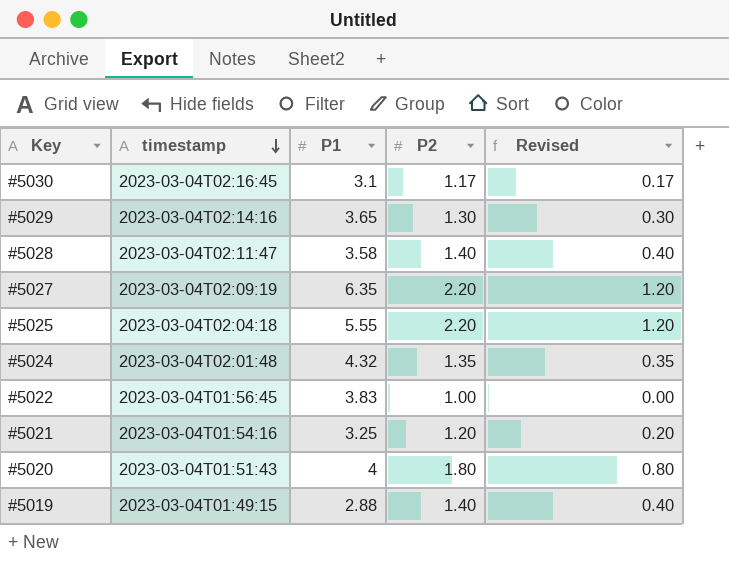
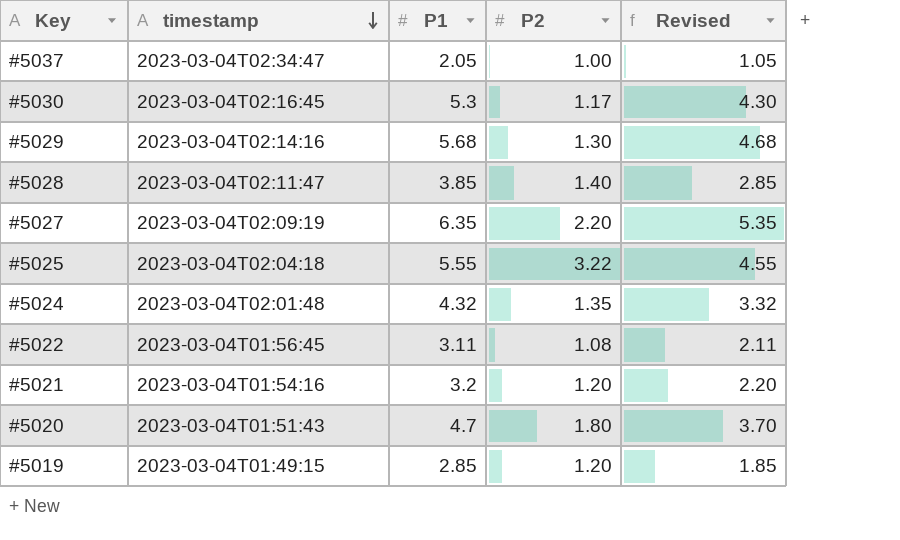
column Revised | formula: [P2] - 1 -> [P1] - 1
row #5037: none -> 2023-03-04T02:34:47 | 2.05 | 1.00 | 1.05
#5030 | P1: 3.1 -> 5.3
#5029 | P1: 3.65 -> 5.68
#5028 | P1: 3.58 -> 3.85
#5025 | P2: 2.20 -> 3.22
#5022 | P1: 3.83 -> 3.11
#5022 | P2: 1.00 -> 1.08
#5021 | P1: 3.25 -> 3.2
#5020 | P1: 4 -> 4.7
#5019 | P1: 2.88 -> 2.85
#5019 | P2: 1.40 -> 1.20

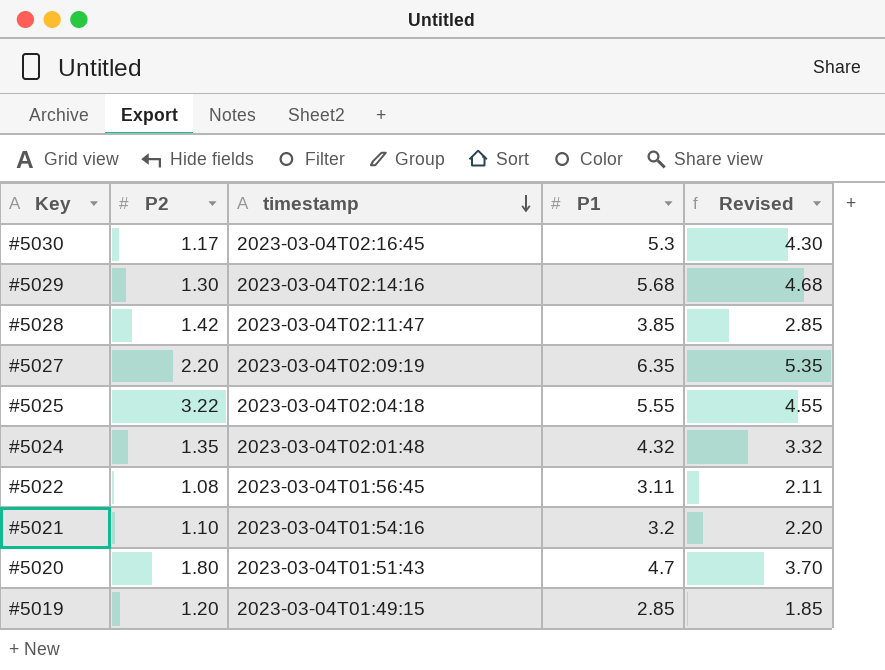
column P2 | position: 4 -> 2
row #5037: 2023-03-04T02:34:47 | 2.05 | 1.00 | 1.05 -> none
#5028 | P2: 1.40 -> 1.42
#5021 | P2: 1.20 -> 1.10

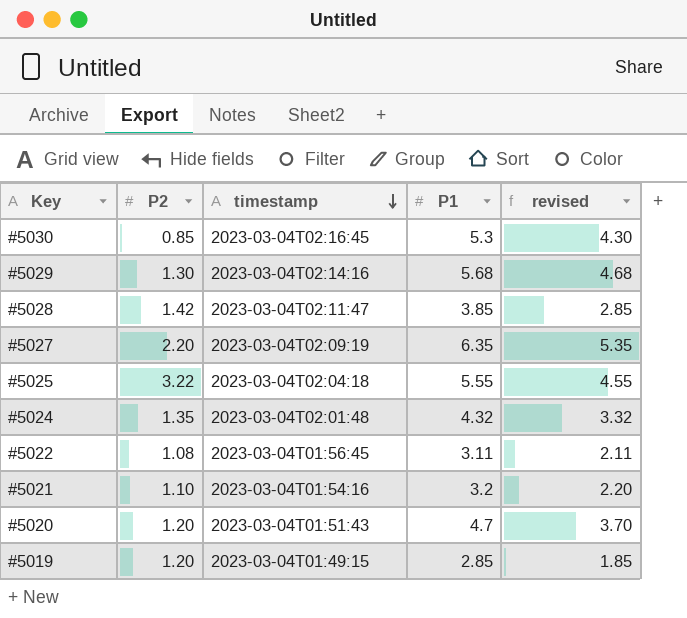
column name: Revised -> revised
#5030 | P2: 1.17 -> 0.85
#5020 | P2: 1.80 -> 1.20

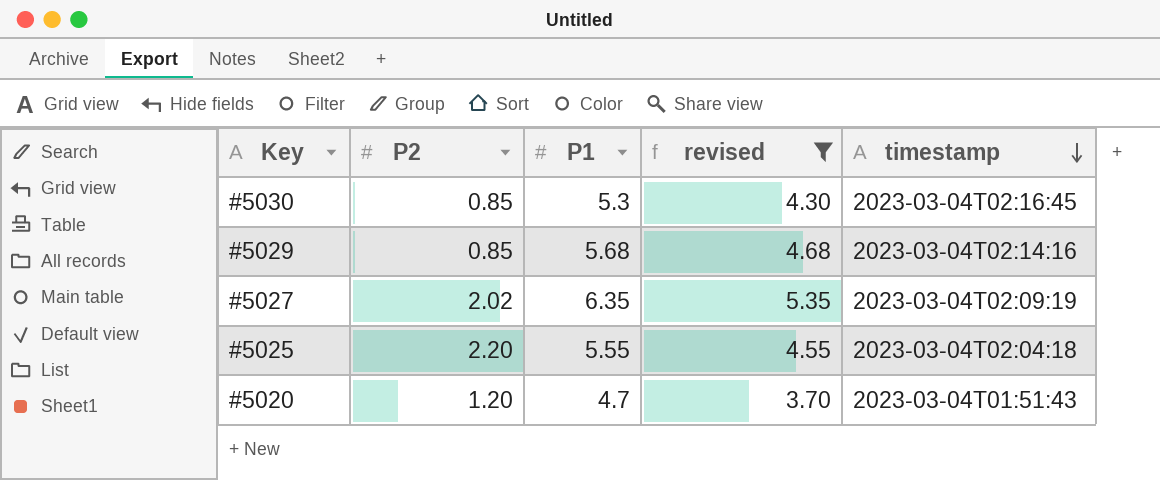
filter: none -> revised >= 3.70
column timestamp | position: 3 -> 5
#5029 | P2: 1.30 -> 0.85
#5027 | P2: 2.20 -> 2.02
#5025 | P2: 3.22 -> 2.20

